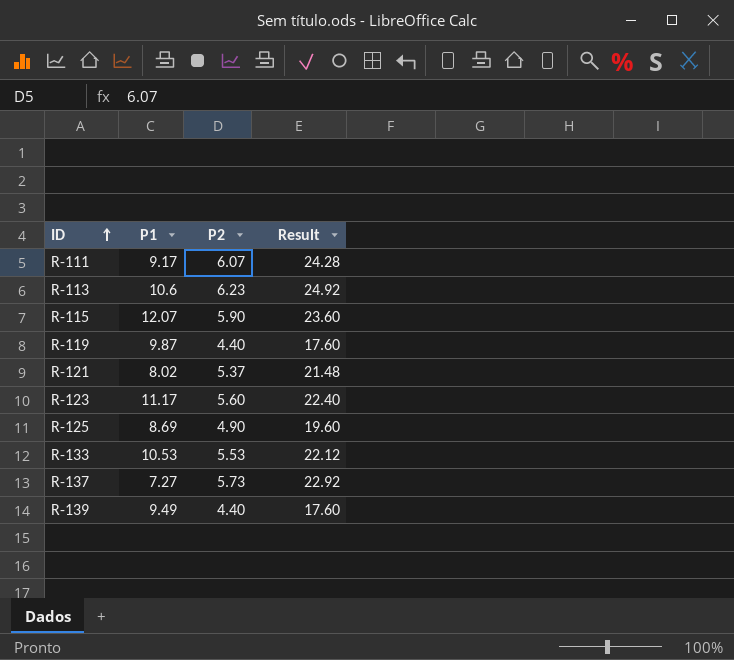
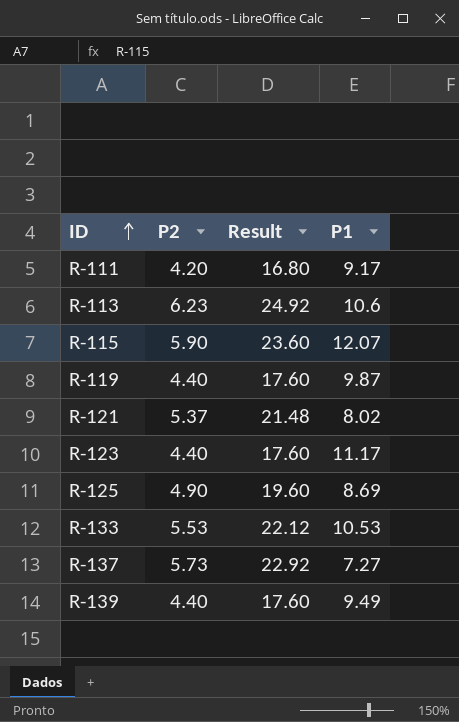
column P1 | position: 2 -> 4
R-111 | P2: 6.07 -> 4.20
R-111 | Result: 24.28 -> 16.80
R-123 | P2: 5.60 -> 4.40
R-123 | Result: 22.40 -> 17.60

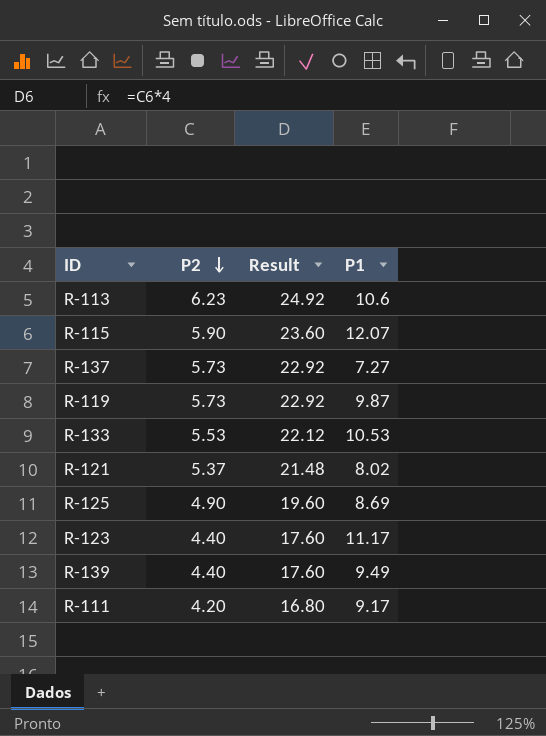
row order: ID ascending -> P2 descending
R-119 | P2: 4.40 -> 5.73
R-119 | Result: 17.60 -> 22.92

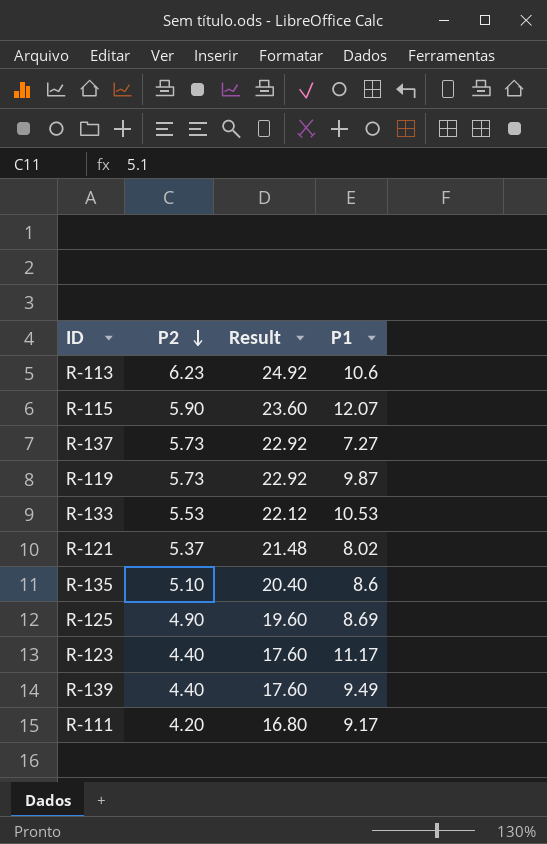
row R-135: none -> 5.10 | 20.40 | 8.6

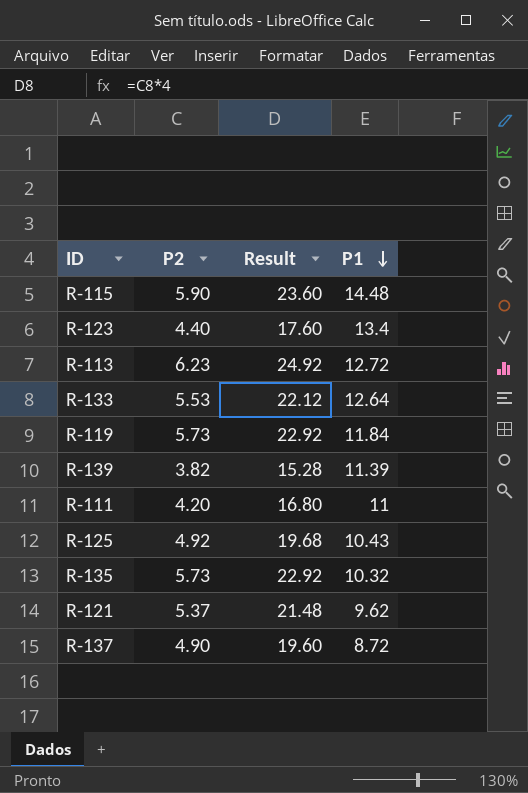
row order: P2 descending -> P1 descending
R-115 | P1: 12.07 -> 14.48
R-123 | P1: 11.17 -> 13.4
R-113 | P1: 10.6 -> 12.72
R-133 | P1: 10.53 -> 12.64
R-119 | P1: 9.87 -> 11.84
R-139 | P2: 4.40 -> 3.82
R-139 | Result: 17.60 -> 15.28
R-139 | P1: 9.49 -> 11.39
R-111 | P1: 9.17 -> 11
R-125 | P2: 4.90 -> 4.92
R-125 | Result: 19.60 -> 19.68
R-125 | P1: 8.69 -> 10.43
R-135 | P2: 5.10 -> 5.73
R-135 | Result: 20.40 -> 22.92
R-135 | P1: 8.6 -> 10.32
R-121 | P1: 8.02 -> 9.62
R-137 | P2: 5.73 -> 4.90
R-137 | Result: 22.92 -> 19.60
R-137 | P1: 7.27 -> 8.72

